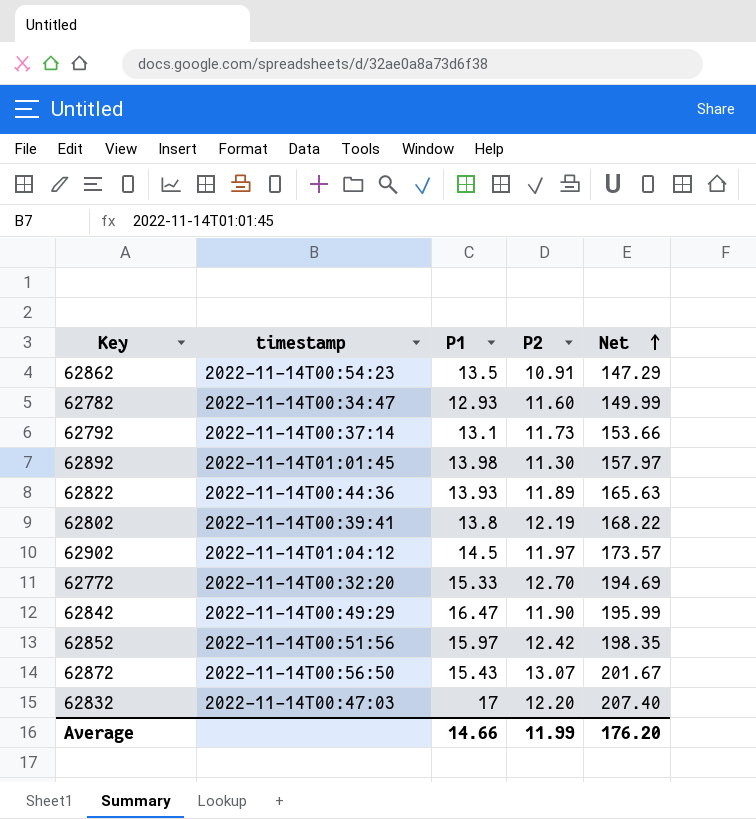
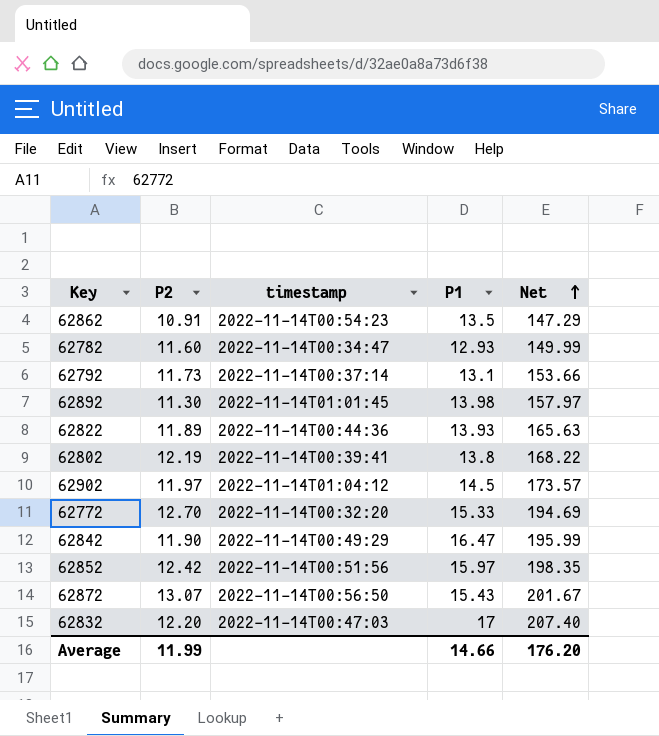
column P2 | position: 4 -> 2

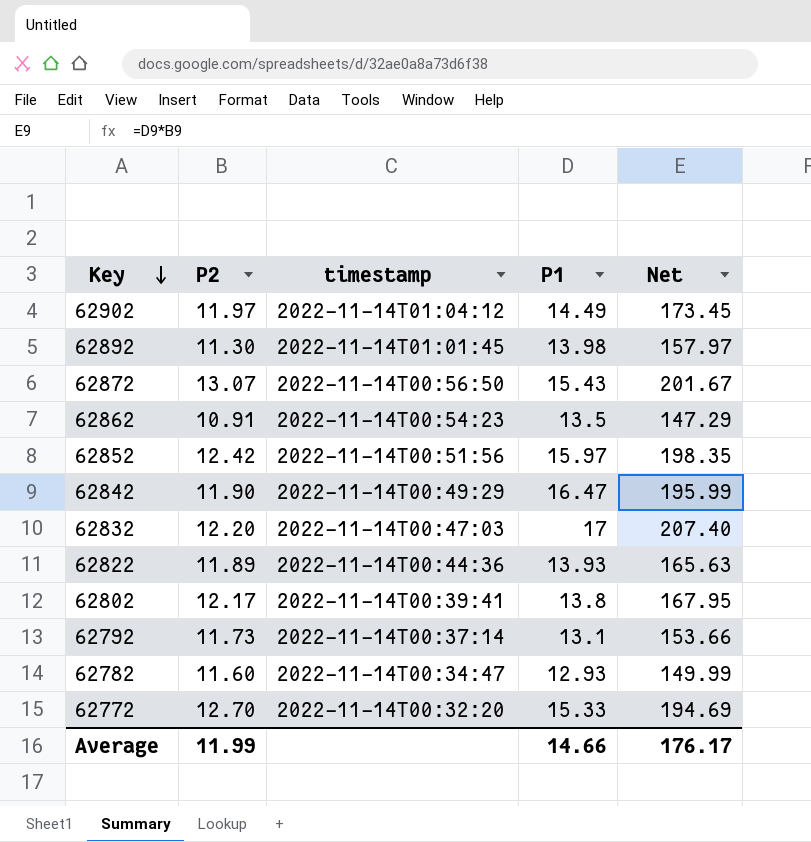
row order: Net ascending -> Key descending
62902 | P1: 14.5 -> 14.49
62902 | Net: 173.57 -> 173.45
62802 | P2: 12.19 -> 12.17
62802 | Net: 168.22 -> 167.95
Average | Net: 176.20 -> 176.17

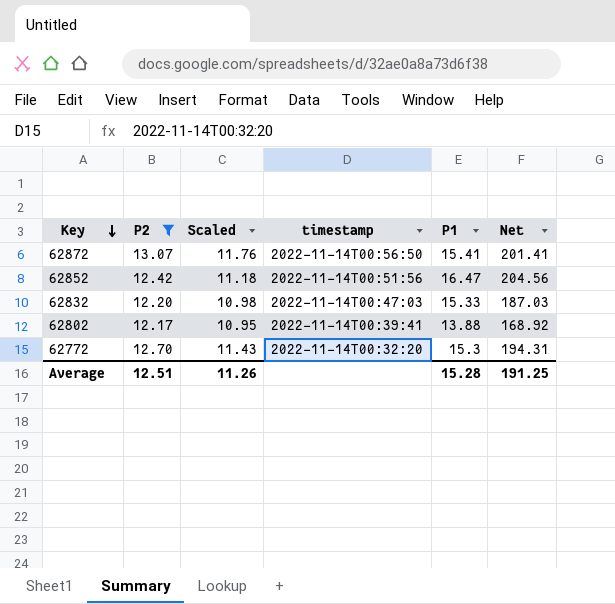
filter: none -> P2 >= 12.17
column Scaled | formula: none -> [P2] * 0.9
62872 | P1: 15.43 -> 15.41
62872 | Net: 201.67 -> 201.41
62852 | P1: 15.97 -> 16.47
62852 | Net: 198.35 -> 204.56
62832 | P1: 17 -> 15.33
62832 | Net: 207.40 -> 187.03
62802 | P1: 13.8 -> 13.88
62802 | Net: 167.95 -> 168.92
62772 | P1: 15.33 -> 15.3
62772 | Net: 194.69 -> 194.31
Average | P2: 11.99 -> 12.51
Average | P1: 14.66 -> 15.28
Average | Net: 176.17 -> 191.25

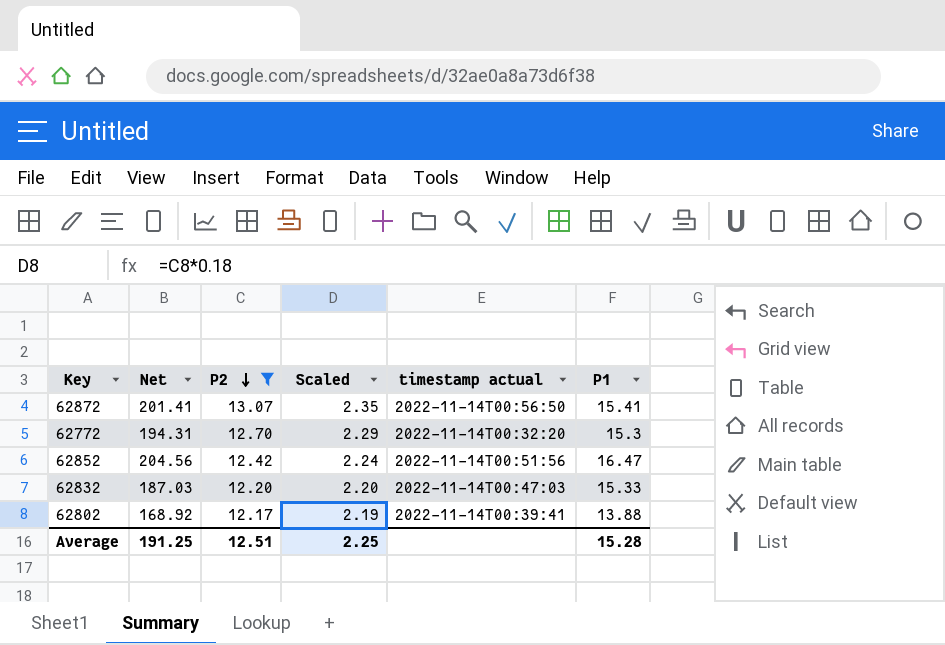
row order: Key descending -> P2 descending
column Net | position: 6 -> 2
column Scaled | formula: [P2] * 0.9 -> [P2] * 0.18
column name: timestamp -> timestamp actual
Average | Scaled: 11.26 -> 2.25

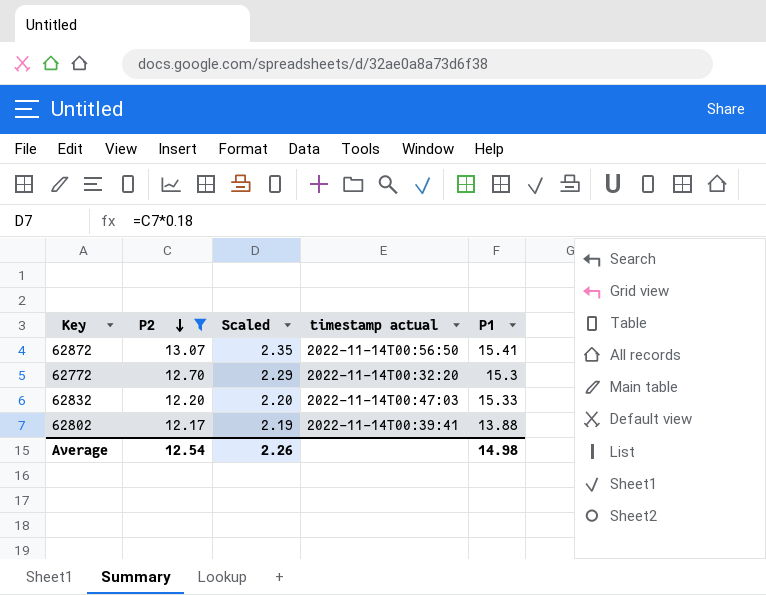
column Net | formula: [P2] * [P1] -> none
row 62852: 204.56 | 12.42 | 2.24 | 2022-11-14T00:51:56 | 16.47 -> none
Average | P2: 12.51 -> 12.54
Average | Scaled: 2.25 -> 2.26
Average | P1: 15.28 -> 14.98

